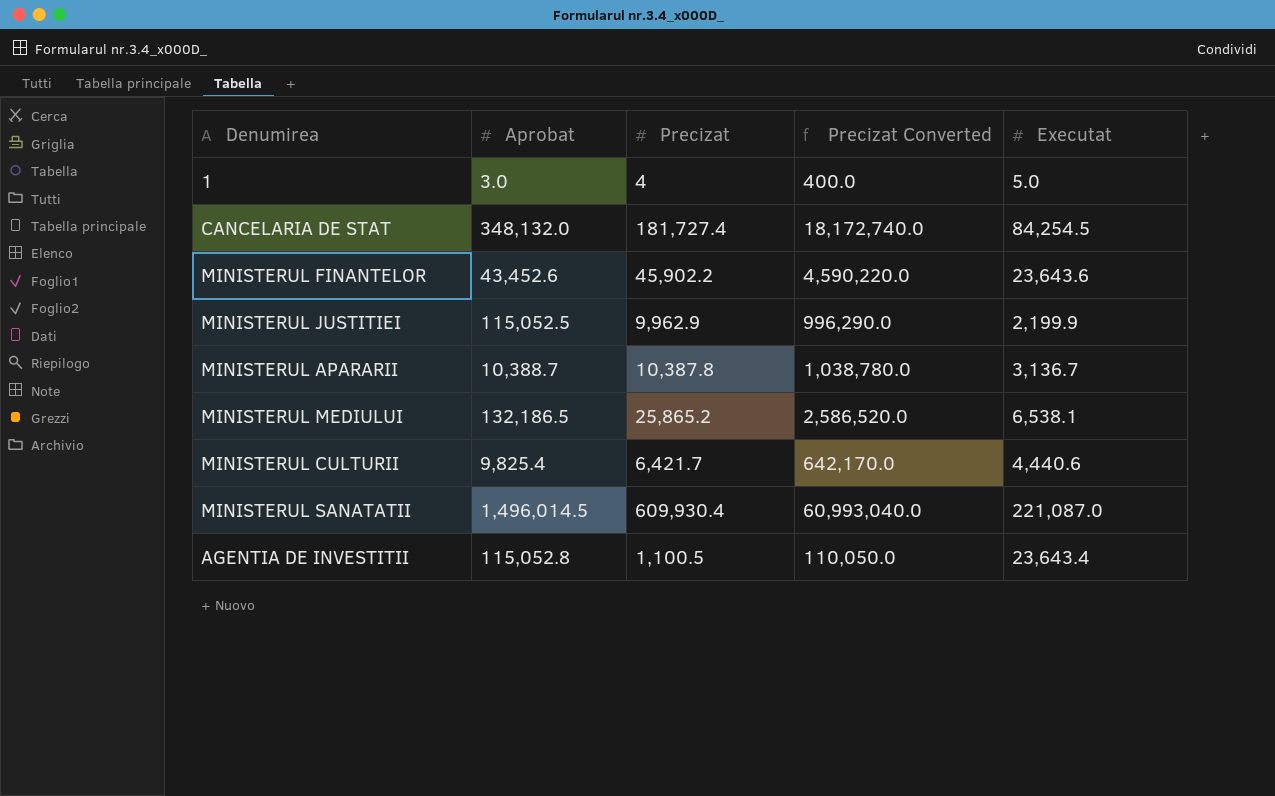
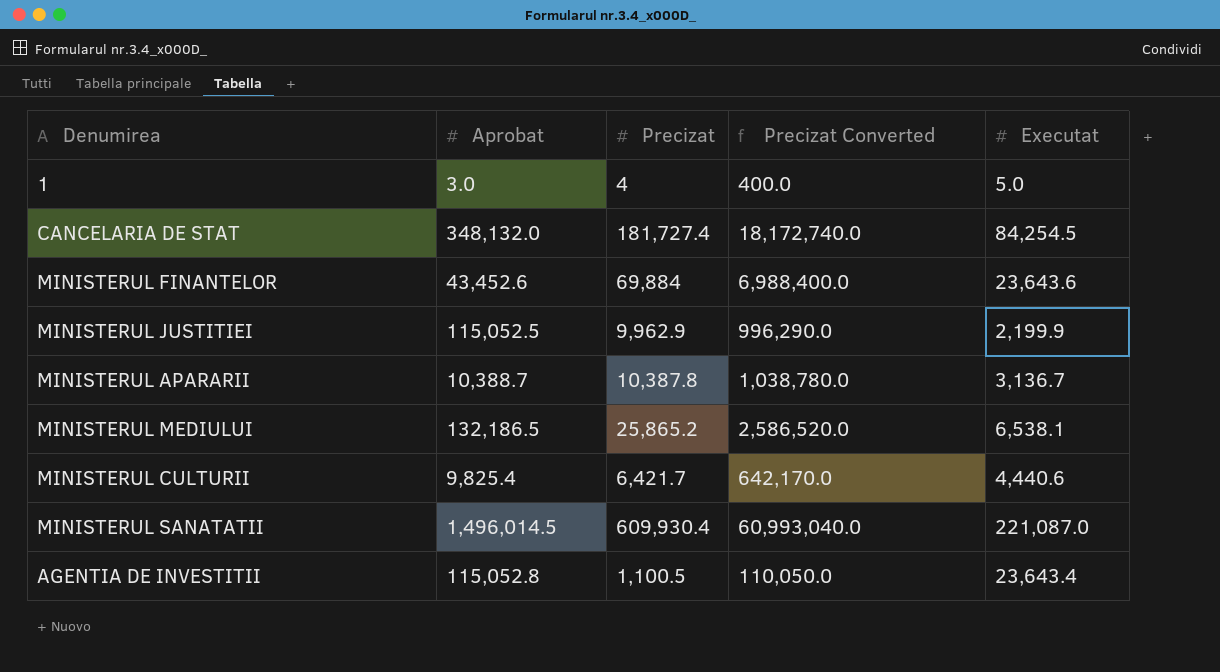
MINISTERUL FINANTELOR | Precizat: 45,902.2 -> 69,884
MINISTERUL FINANTELOR | Precizat Converted: 4,590,220.0 -> 6,988,400.0

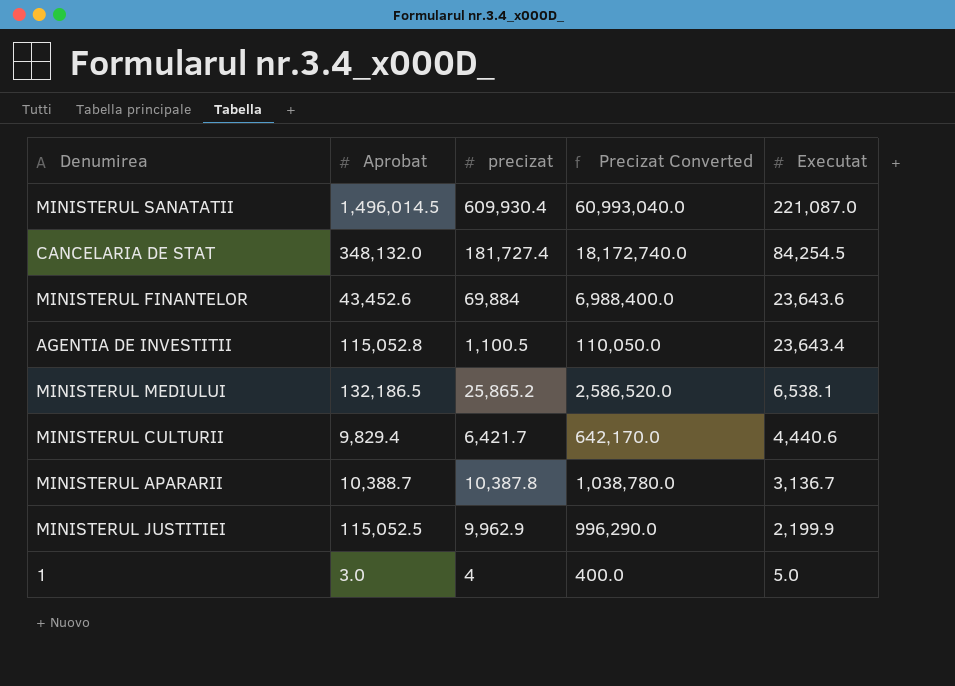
row order: none -> Executat descending
column name: Precizat -> precizat
MINISTERUL CULTURII | Aprobat: 9,825.4 -> 9,829.4

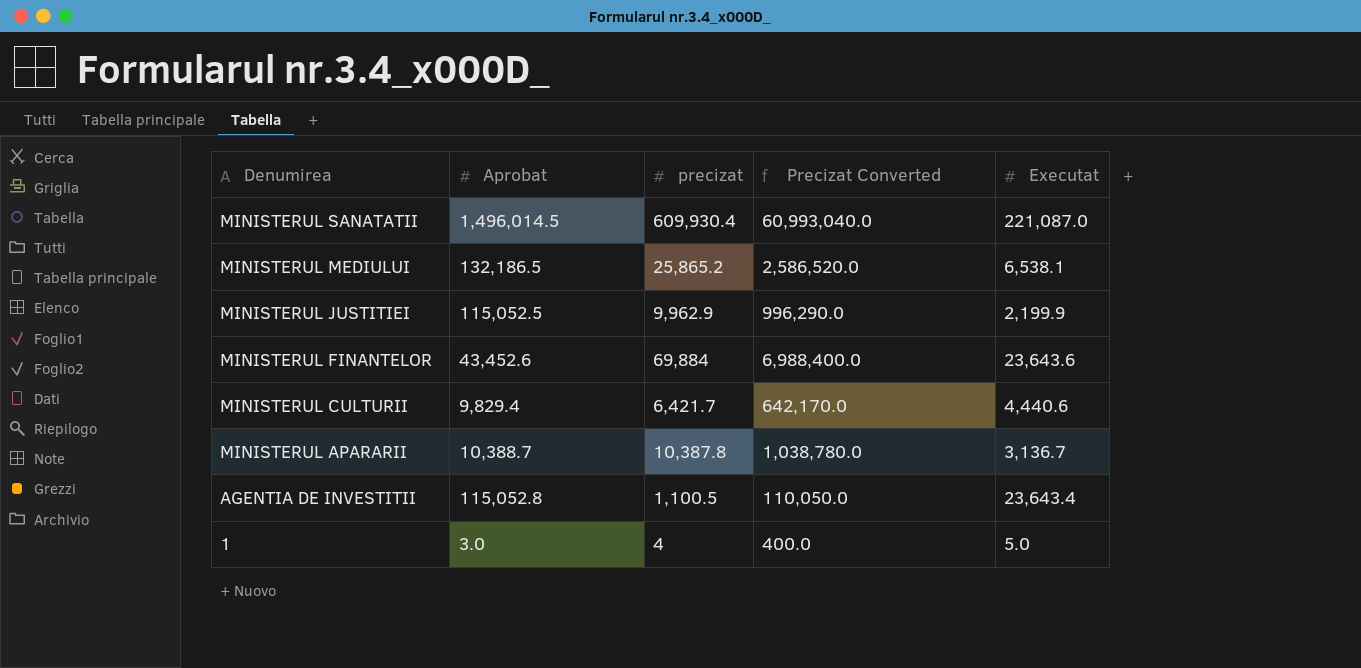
row order: Executat descending -> Denumirea descending
row CANCELARIA DE STAT: 348,132.0 | 181,727.4 | 18,172,740.0 | 84,254.5 -> none

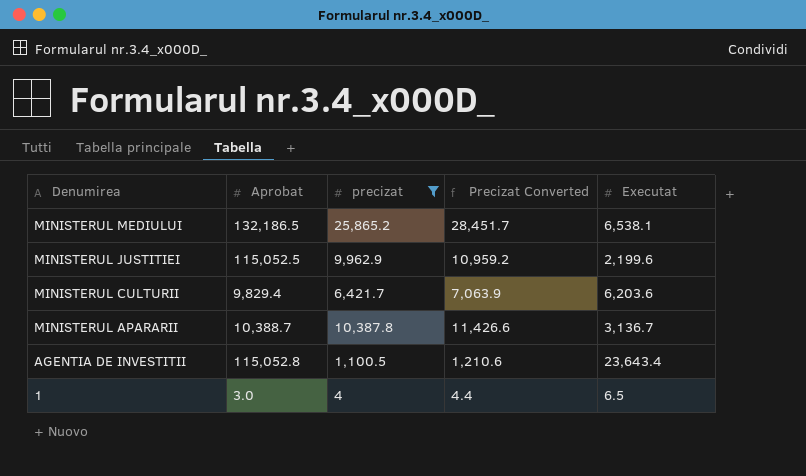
filter: none -> precizat <= 25,865.2
column Precizat Converted | formula: [precizat] * 100 -> [precizat] * 1.1
MINISTERUL JUSTITIEI | Executat: 2,199.9 -> 2,199.6
MINISTERUL CULTURII | Executat: 4,440.6 -> 6,203.6
1 | Executat: 5.0 -> 6.5

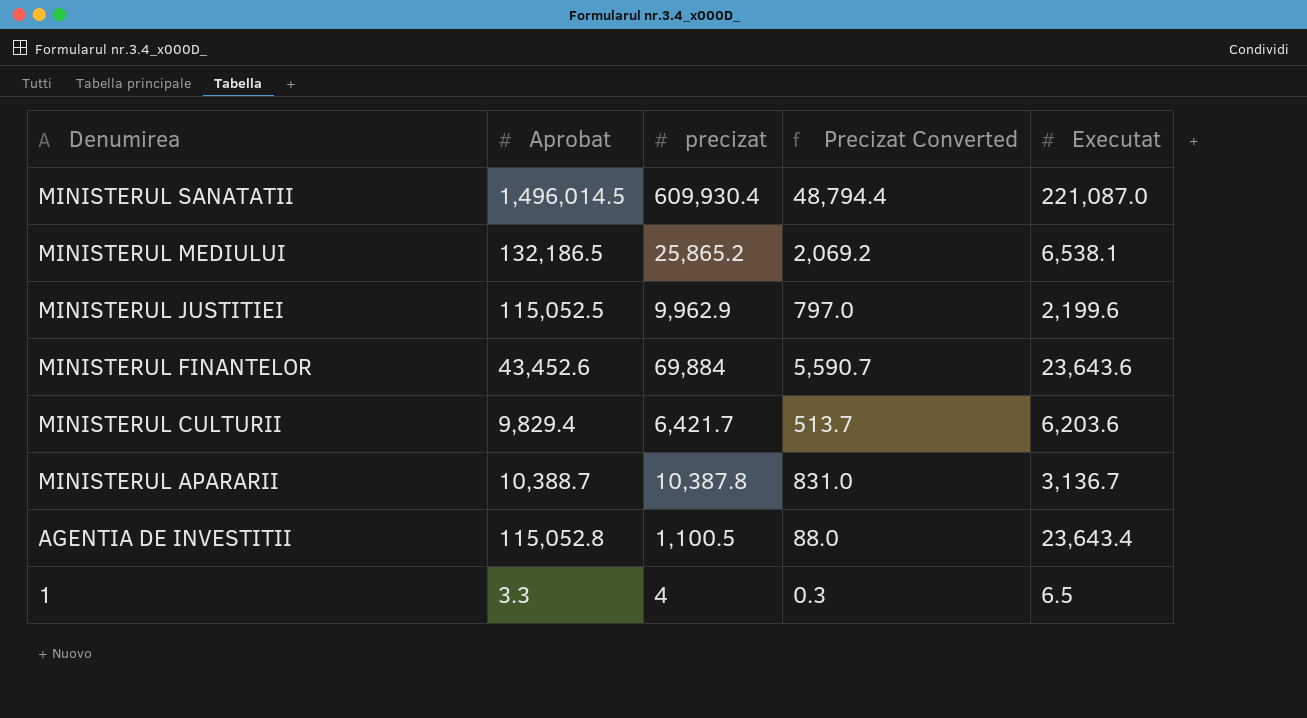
filter: precizat <= 25,865.2 -> none
column Precizat Converted | formula: [precizat] * 1.1 -> [precizat] * 0.08
1 | Aprobat: 3.0 -> 3.3

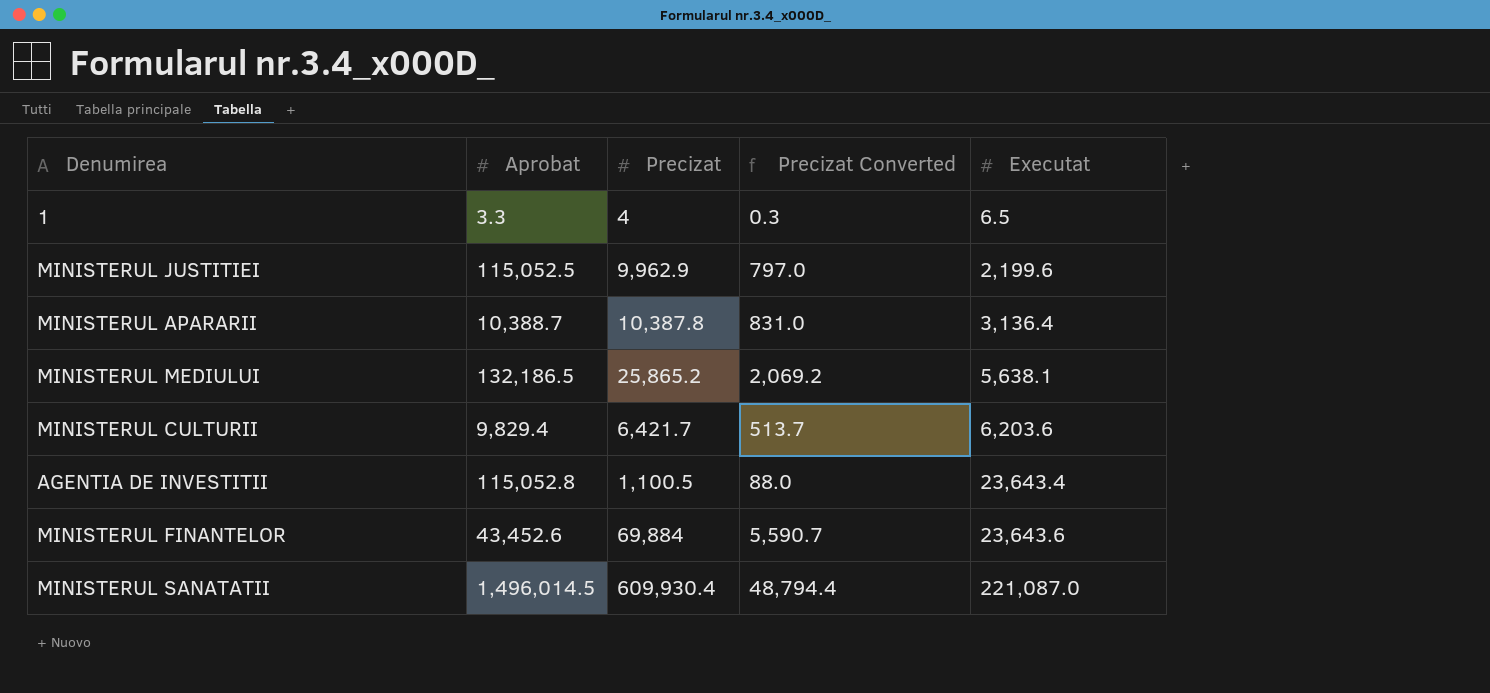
row order: Denumirea descending -> Executat ascending
column name: precizat -> Precizat
MINISTERUL APARARII | Executat: 3,136.7 -> 3,136.4
MINISTERUL MEDIULUI | Executat: 6,538.1 -> 5,638.1

